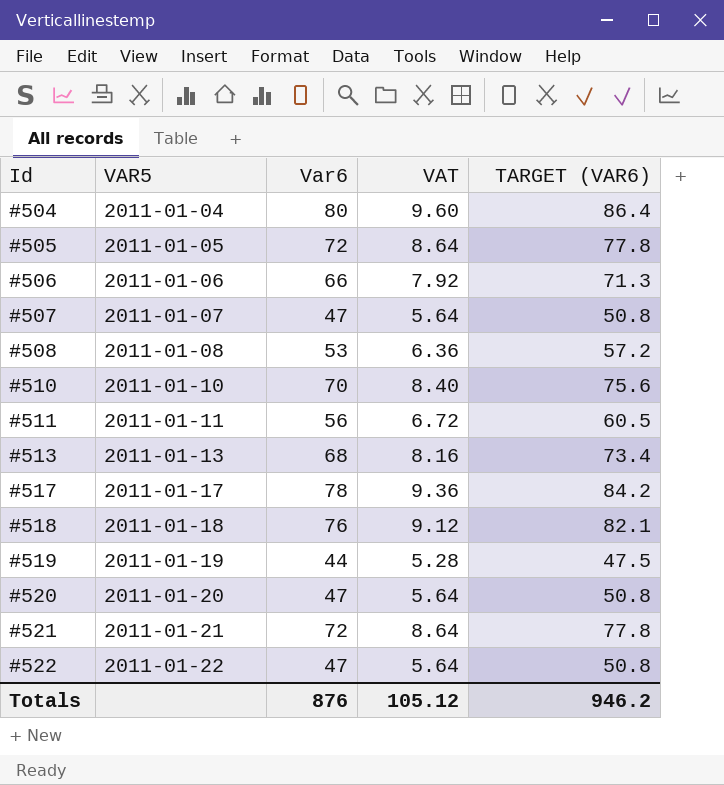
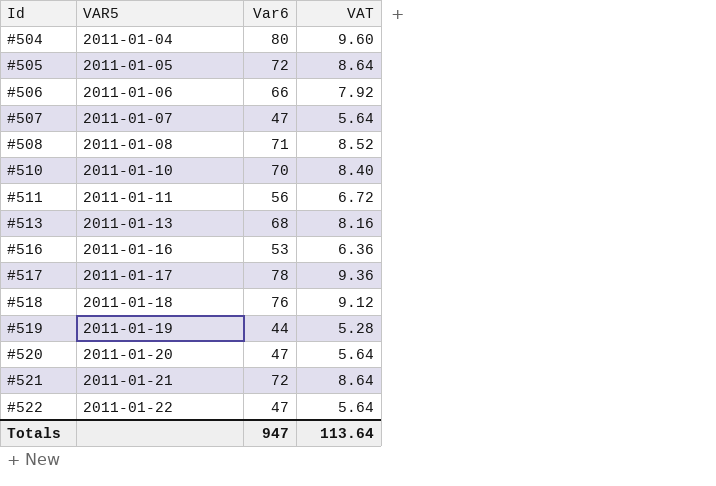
column TARGET (VAR6) | formula: [Var6] * 1.08 -> none
#508 | Var6: 53 -> 71
#508 | VAT: 6.36 -> 8.52
row #516: none -> 2011-01-16 | 53 | 6.36
Totals | Var6: 876 -> 947
Totals | VAT: 105.12 -> 113.64

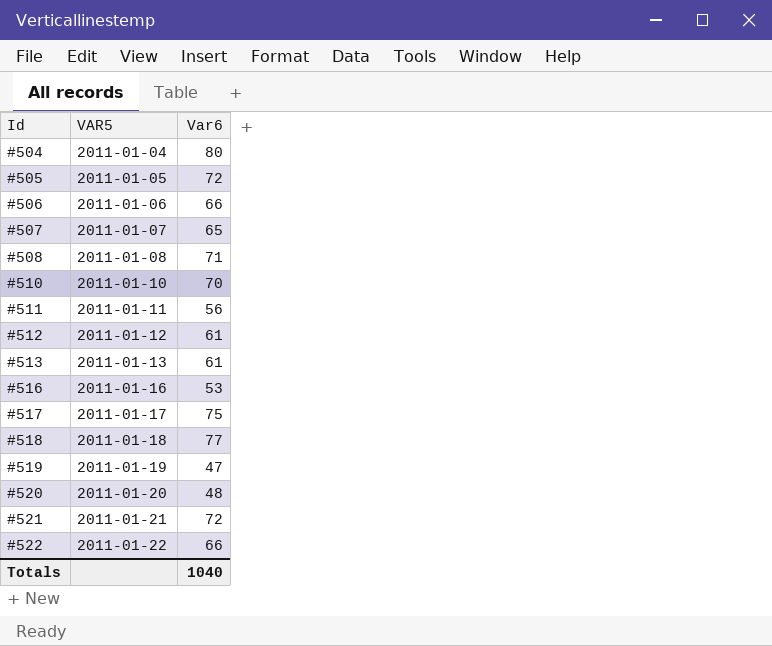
column VAT | formula: [Var6] * 0.12 -> none
#507 | Var6: 47 -> 65
row #512: none -> 2011-01-12 | 61
#513 | Var6: 68 -> 61
#517 | Var6: 78 -> 75
#518 | Var6: 76 -> 77
#519 | Var6: 44 -> 47
#520 | Var6: 47 -> 48
#522 | Var6: 47 -> 66
Totals | Var6: 947 -> 1040

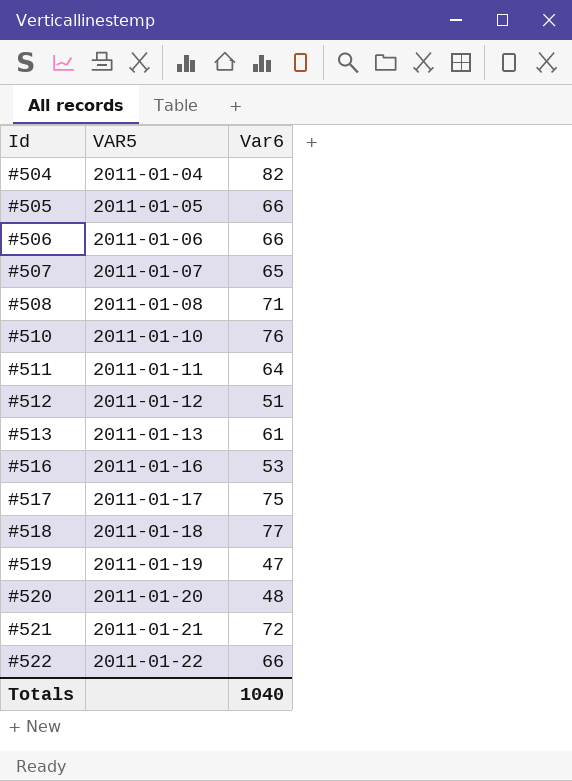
#504 | Var6: 80 -> 82
#505 | Var6: 72 -> 66
#510 | Var6: 70 -> 76
#511 | Var6: 56 -> 64
#512 | Var6: 61 -> 51

